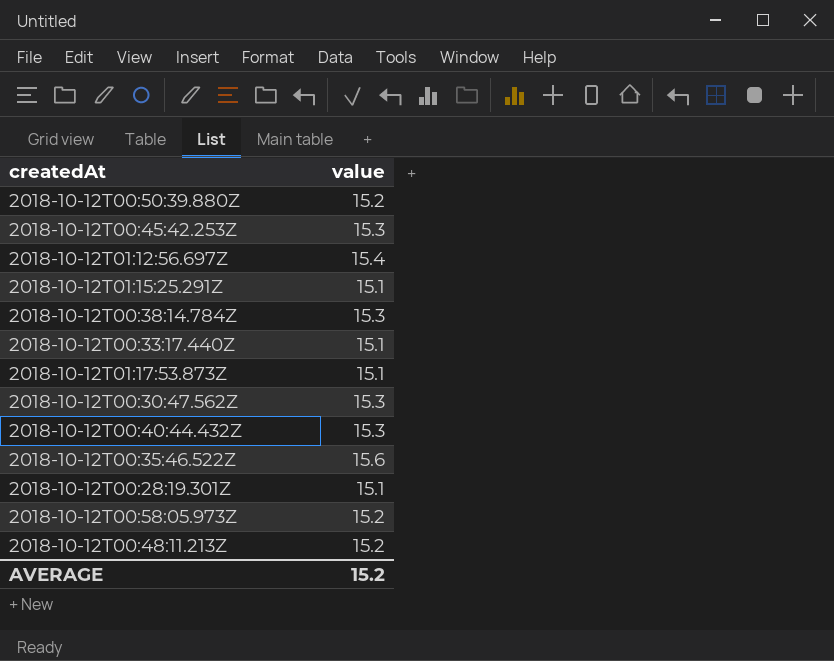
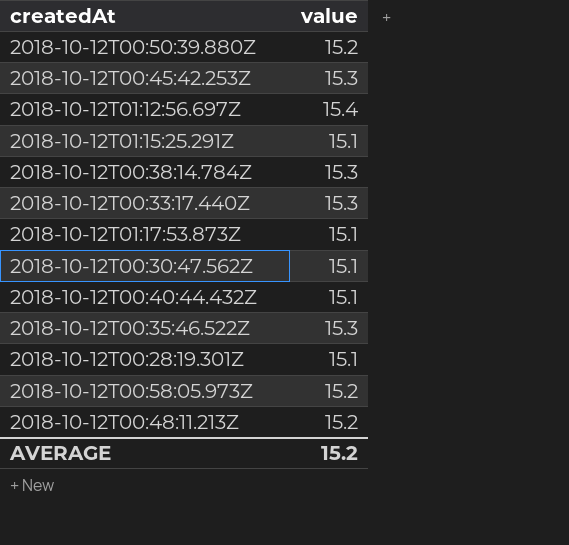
2018-10-12T00:33:17.440Z | value: 15.1 -> 15.3
2018-10-12T00:30:47.562Z | value: 15.3 -> 15.1
2018-10-12T00:40:44.432Z | value: 15.3 -> 15.1
2018-10-12T00:35:46.522Z | value: 15.6 -> 15.3

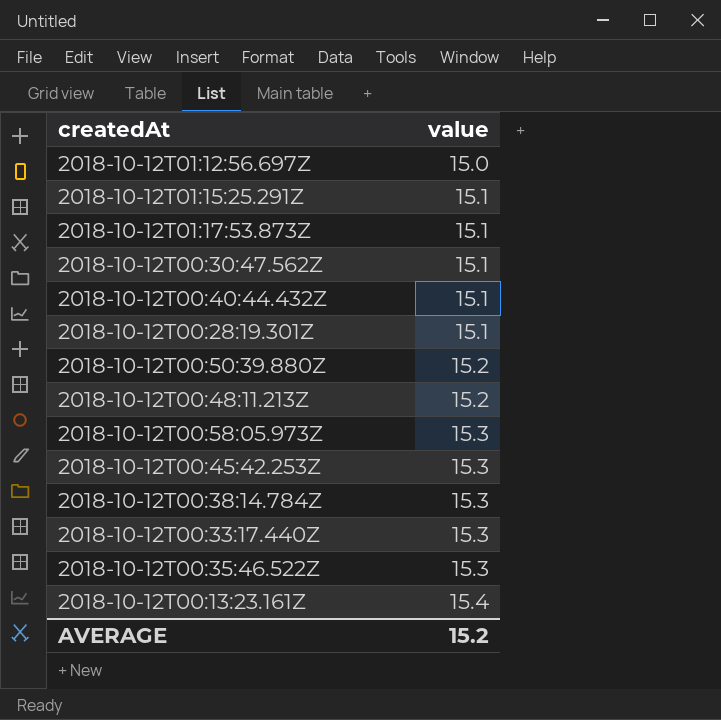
row order: none -> value ascending
2018-10-12T01:12:56.697Z | value: 15.4 -> 15.0
2018-10-12T00:58:05.973Z | value: 15.2 -> 15.3
row 2018-10-12T00:13:23.161Z: none -> 15.4

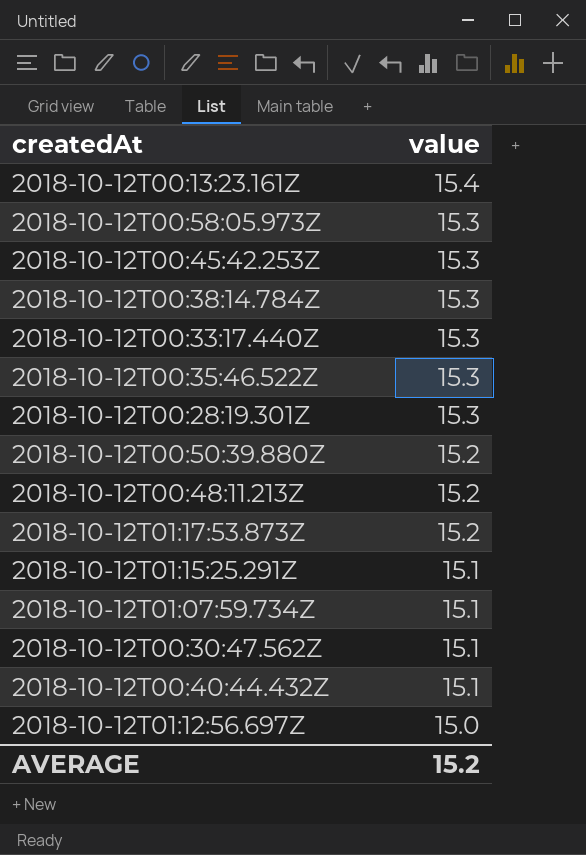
row order: value ascending -> value descending
2018-10-12T00:28:19.301Z | value: 15.1 -> 15.3
2018-10-12T01:17:53.873Z | value: 15.1 -> 15.2
row 2018-10-12T01:07:59.734Z: none -> 15.1

